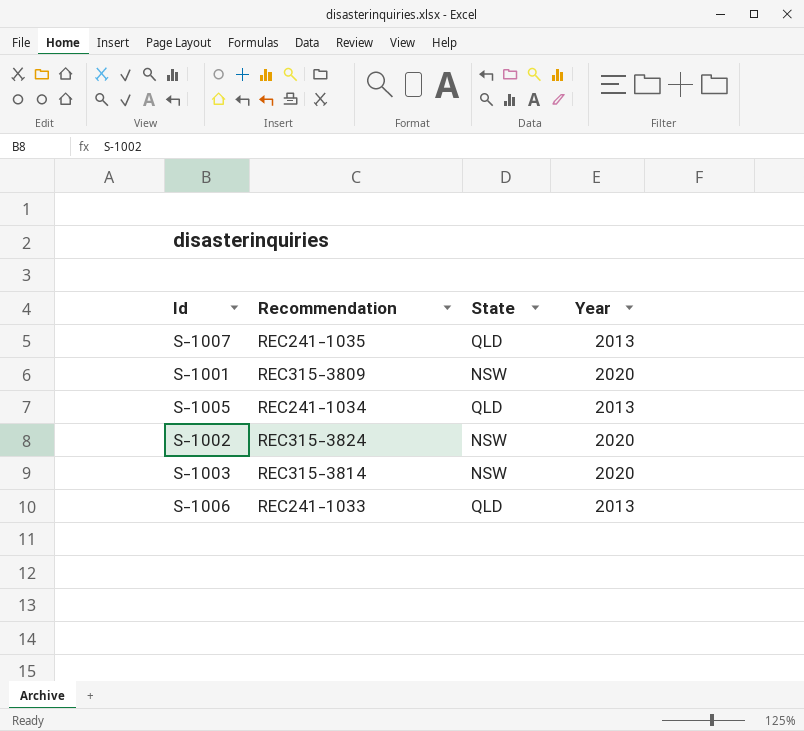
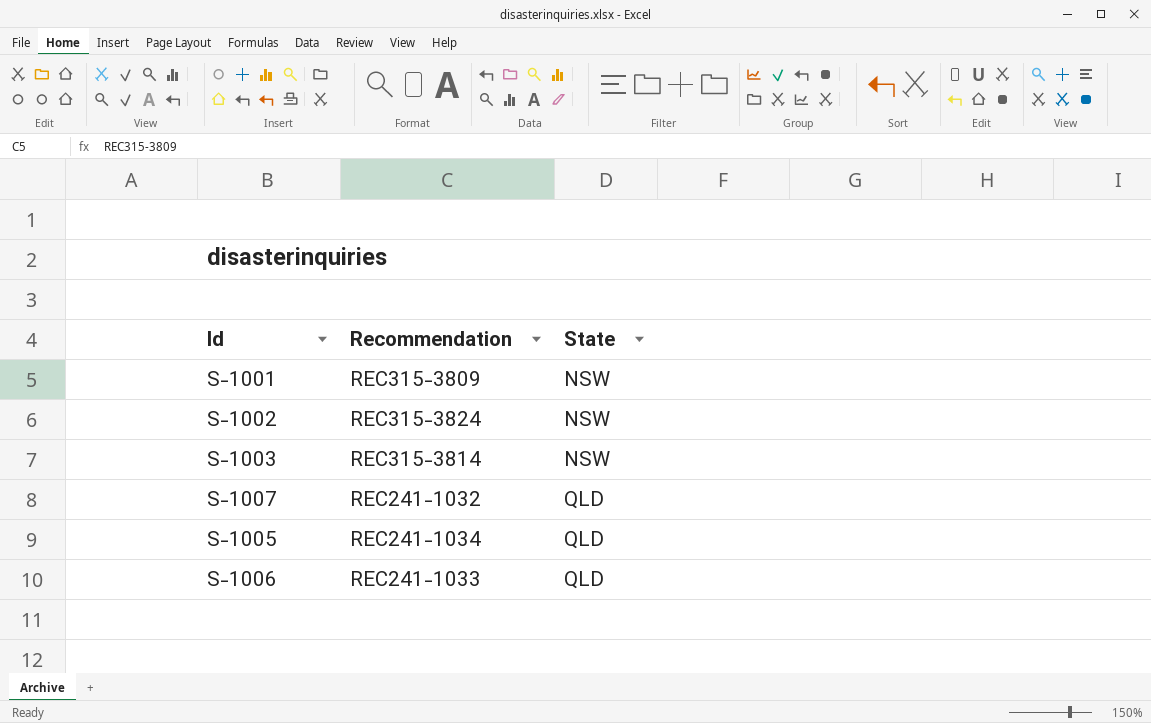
row order: none -> State ascending
column Year | position: 4 -> none
S-1007 | Recommendation: REC241-1035 -> REC241-1032

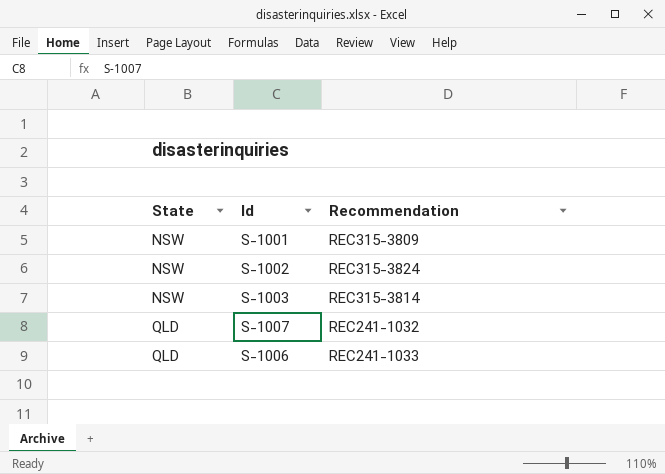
column State | position: 3 -> 1
row S-1005: REC241-1034 | QLD -> none

